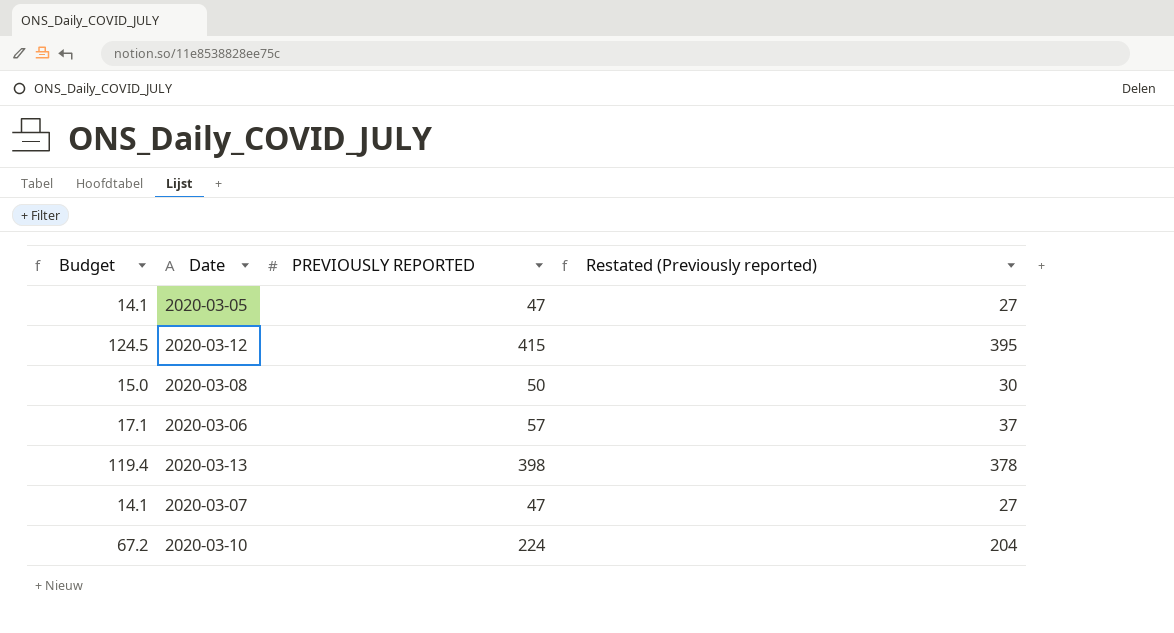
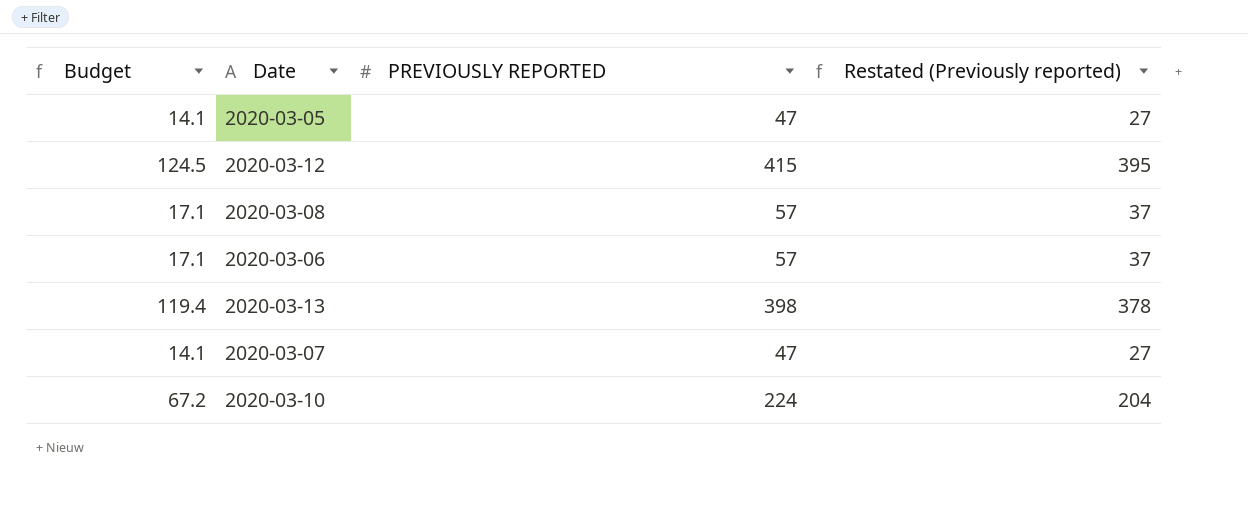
2020-03-08 | Budget: 15.0 -> 17.1
2020-03-08 | PREVIOUSLY REPORTED: 50 -> 57
2020-03-08 | Restated (Previously reported): 30 -> 37

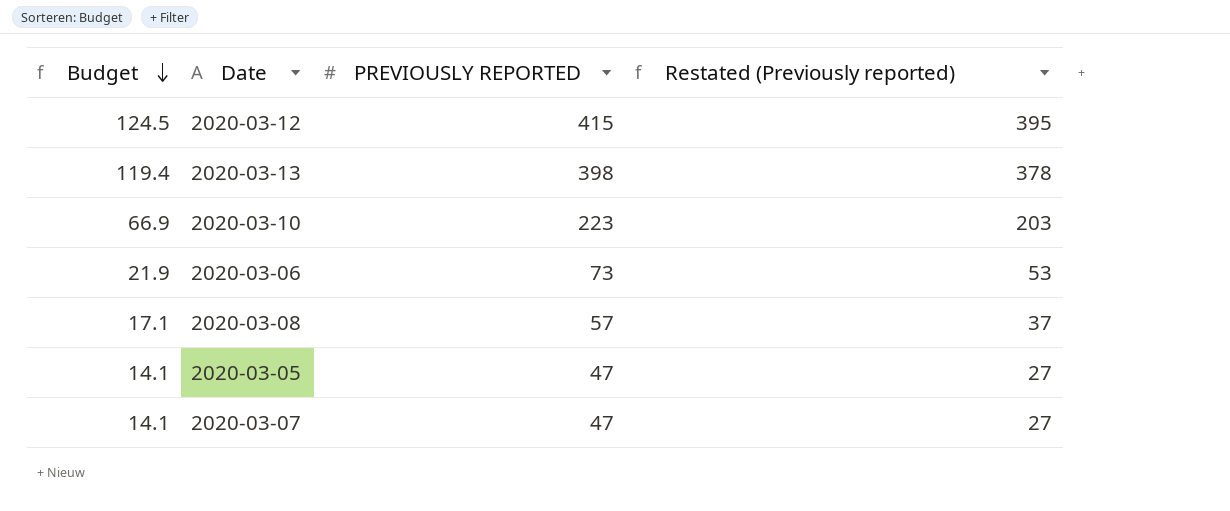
row order: none -> Budget descending
2020-03-10 | Budget: 67.2 -> 66.9
2020-03-10 | PREVIOUSLY REPORTED: 224 -> 223
2020-03-10 | Restated (Previously reported): 204 -> 203
2020-03-06 | Budget: 17.1 -> 21.9
2020-03-06 | PREVIOUSLY REPORTED: 57 -> 73
2020-03-06 | Restated (Previously reported): 37 -> 53

